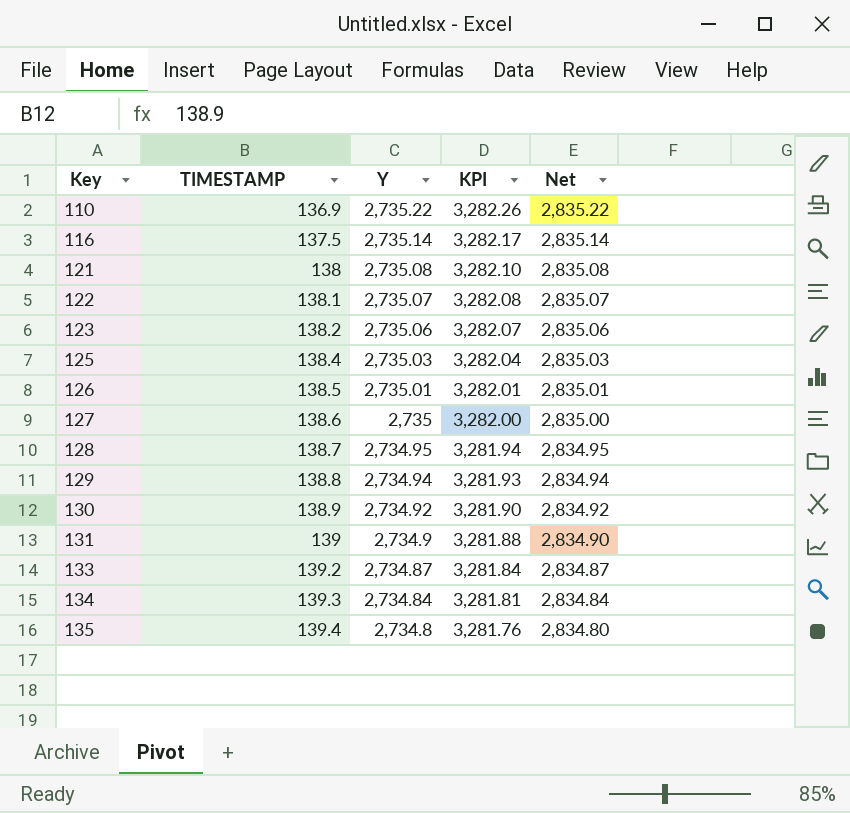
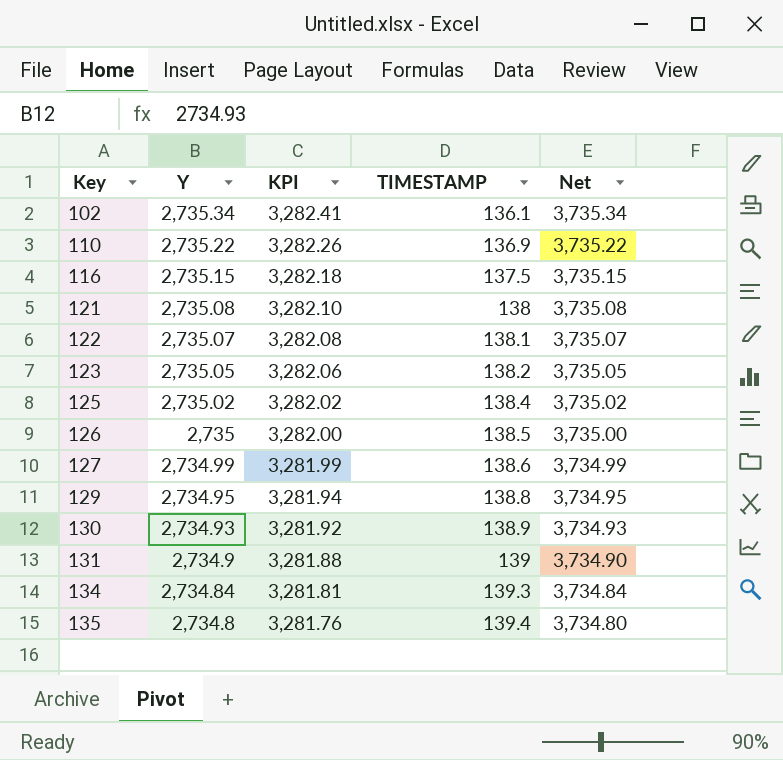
column TIMESTAMP | position: 2 -> 4
column Net | formula: [Y] + 100 -> [Y] + 1000
row 128: 138.7 | 2,734.95 | 3,281.94 | 2,834.95 -> none
row 133: 139.2 | 2,734.87 | 3,281.84 | 2,834.87 -> none
row 102: none -> 2,735.34 | 3,282.41 | 136.1 | 3,735.34
116 | Y: 2,735.14 -> 2,735.15
116 | KPI: 3,282.17 -> 3,282.18
123 | Y: 2,735.06 -> 2,735.05
123 | KPI: 3,282.07 -> 3,282.06
125 | Y: 2,735.03 -> 2,735.02
125 | KPI: 3,282.04 -> 3,282.02
126 | Y: 2,735.01 -> 2,735
126 | KPI: 3,282.01 -> 3,282.00
127 | Y: 2,735 -> 2,734.99
127 | KPI: 3,282.00 -> 3,281.99
129 | Y: 2,734.94 -> 2,734.95
129 | KPI: 3,281.93 -> 3,281.94
130 | Y: 2,734.92 -> 2,734.93
130 | KPI: 3,281.90 -> 3,281.92

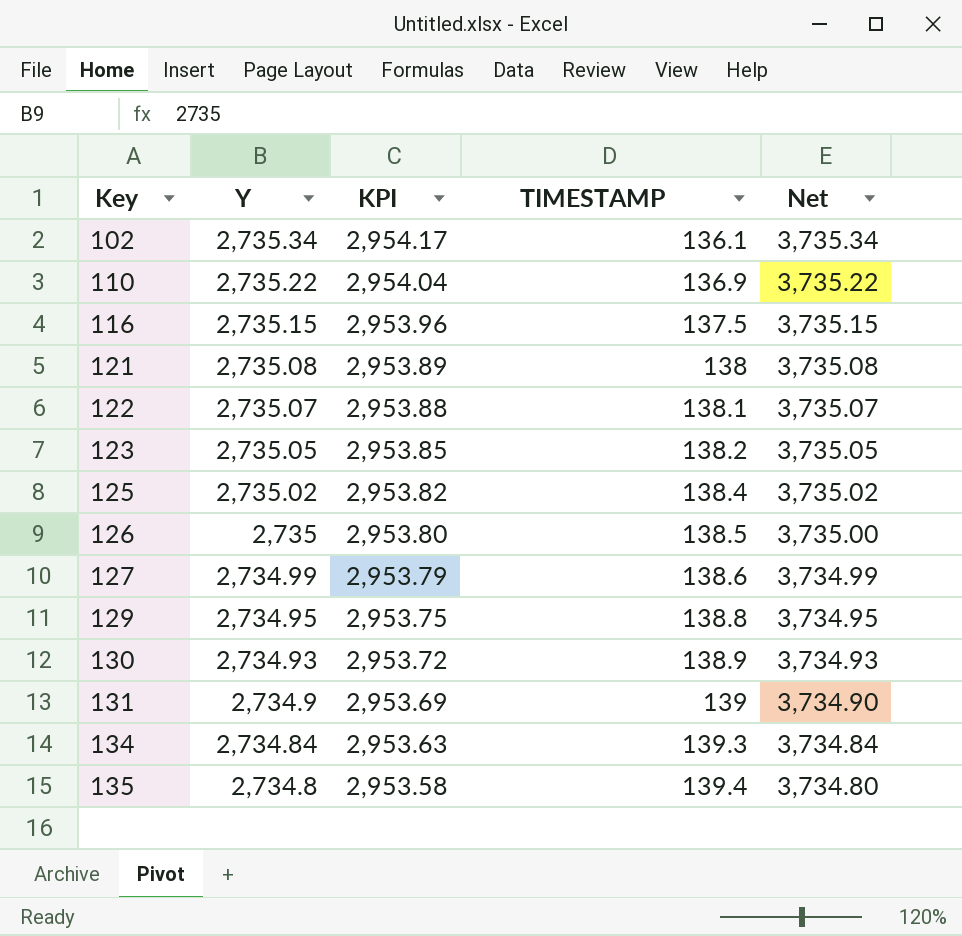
column KPI | formula: [Y] * 1.2 -> [Y] * 1.08

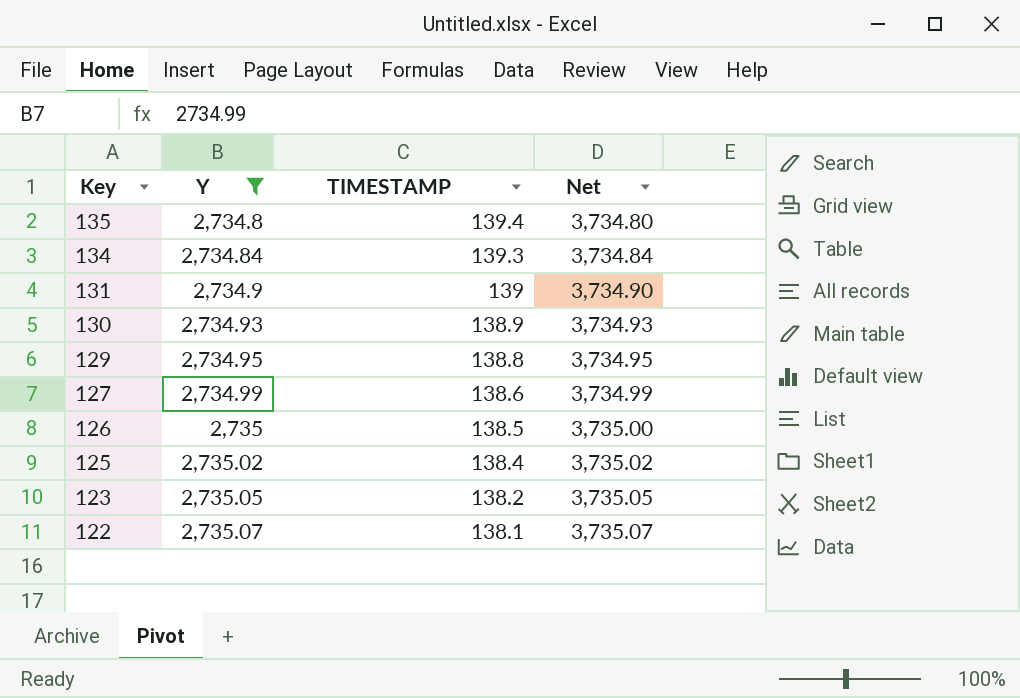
filter: none -> Y <= 2,735.07
row order: Key ascending -> Key descending
column KPI | formula: [Y] * 1.08 -> none

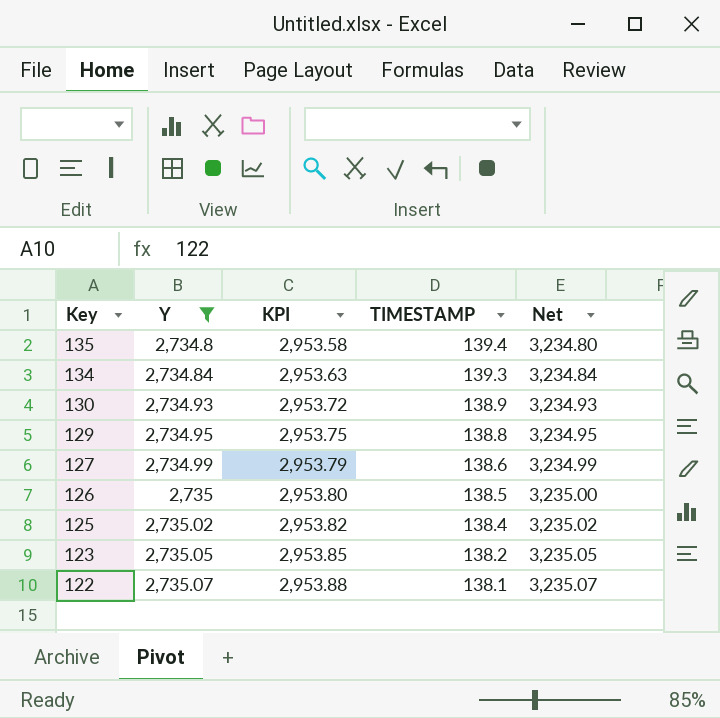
column KPI | formula: none -> [Y] * 1.08
column Net | formula: [Y] + 1000 -> [Y] + 500
row 131: 2,734.9 | 139 | 3,734.90 -> none

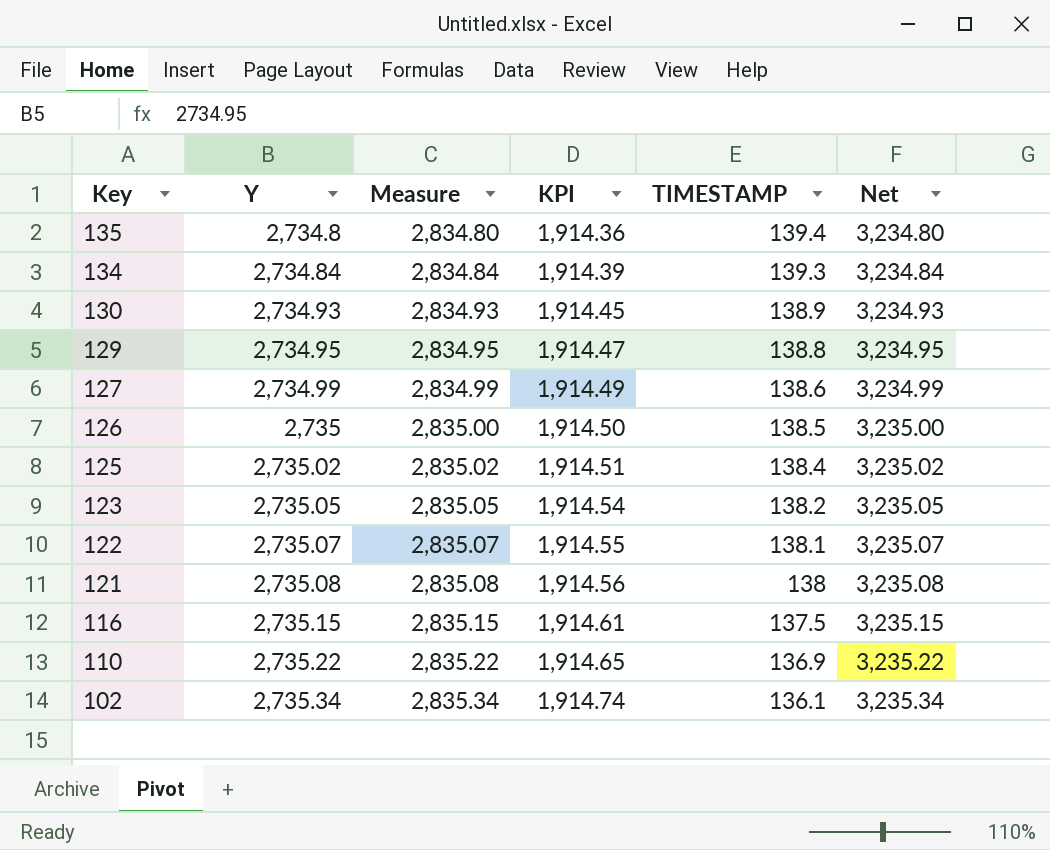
filter: Y <= 2,735.07 -> none
column Measure | formula: none -> [Y] + 100
column KPI | formula: [Y] * 1.08 -> [Y] * 0.7

